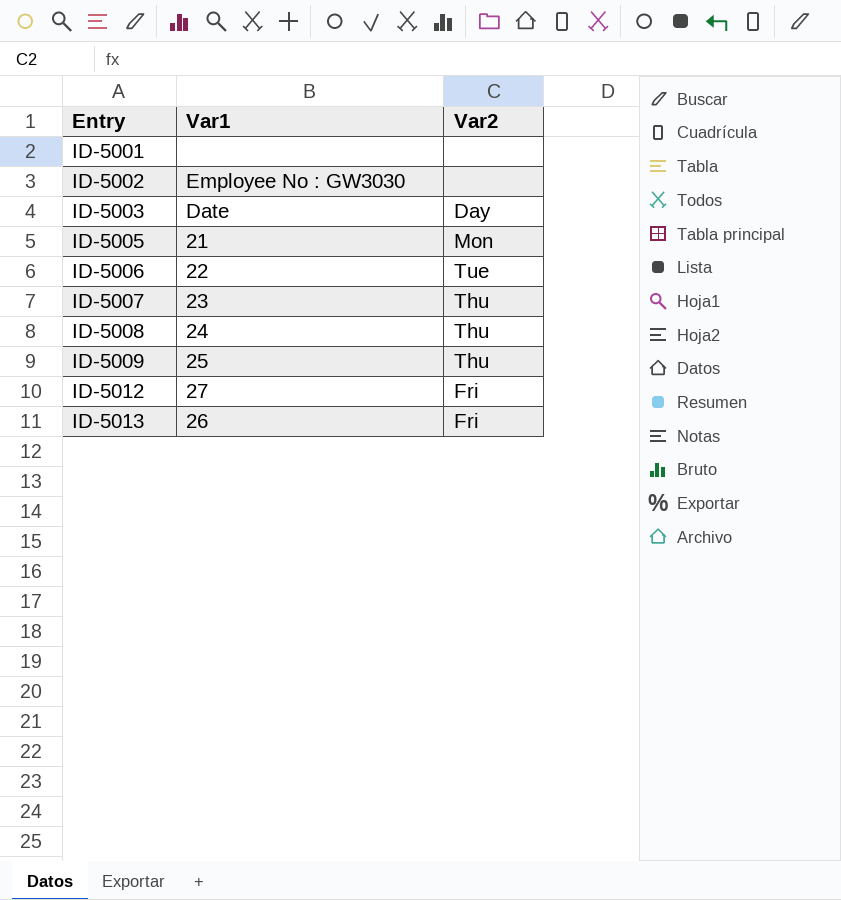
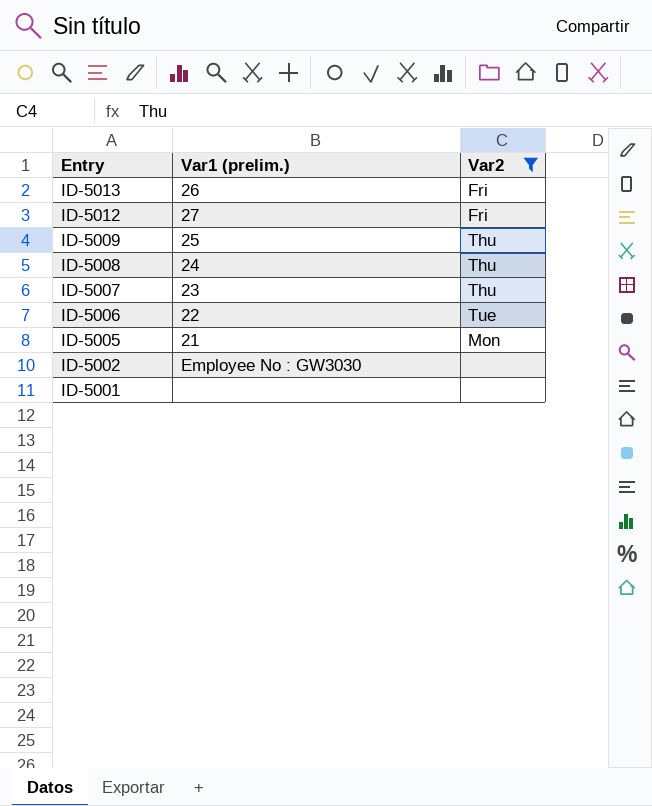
filter: none -> Var2 != Day
row order: Entry ascending -> Entry descending
column name: Var1 -> Var1 (prelim.)

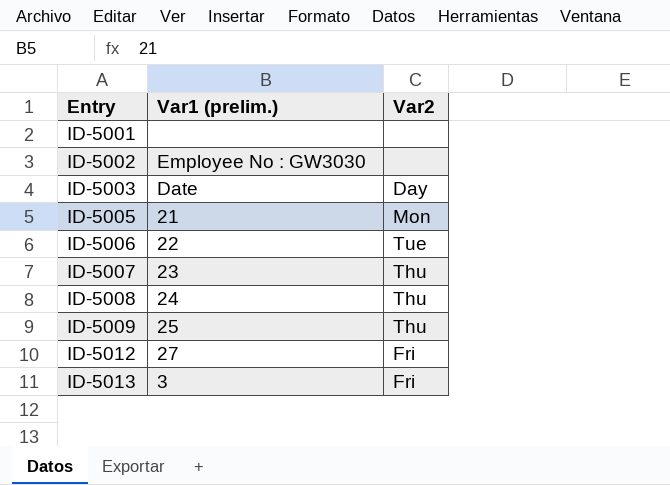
filter: Var2 != Day -> none
row order: Entry descending -> Entry ascending
ID-5013 | Var1 (prelim.): 26 -> 3

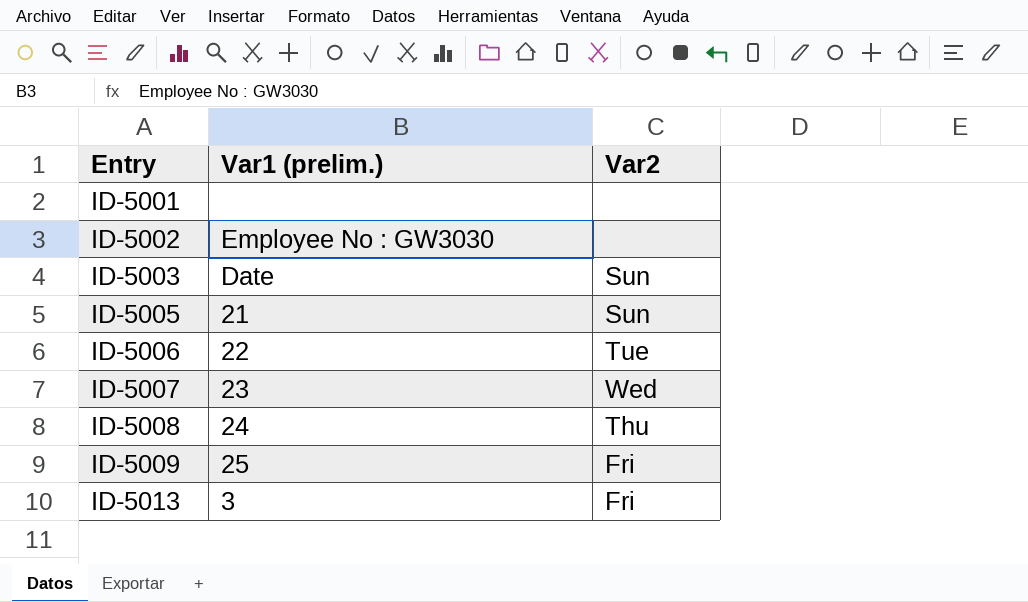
row ID-5012: 27 | Fri -> none
ID-5003 | Var2: Day -> Sun
ID-5005 | Var2: Mon -> Sun
ID-5007 | Var2: Thu -> Wed
ID-5009 | Var2: Thu -> Fri

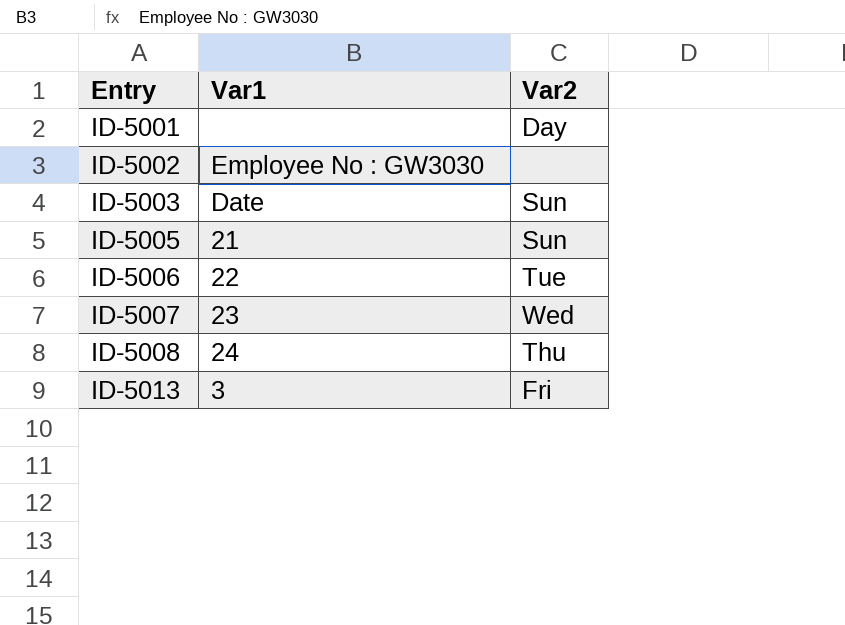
column name: Var1 (prelim.) -> Var1
row ID-5009: 25 | Fri -> none
ID-5001 | Var2: none -> Day

